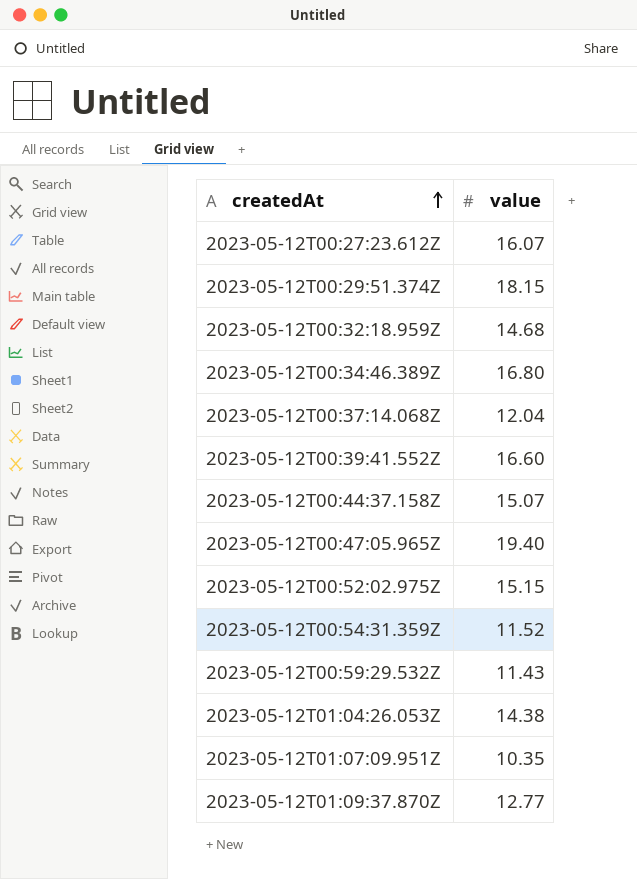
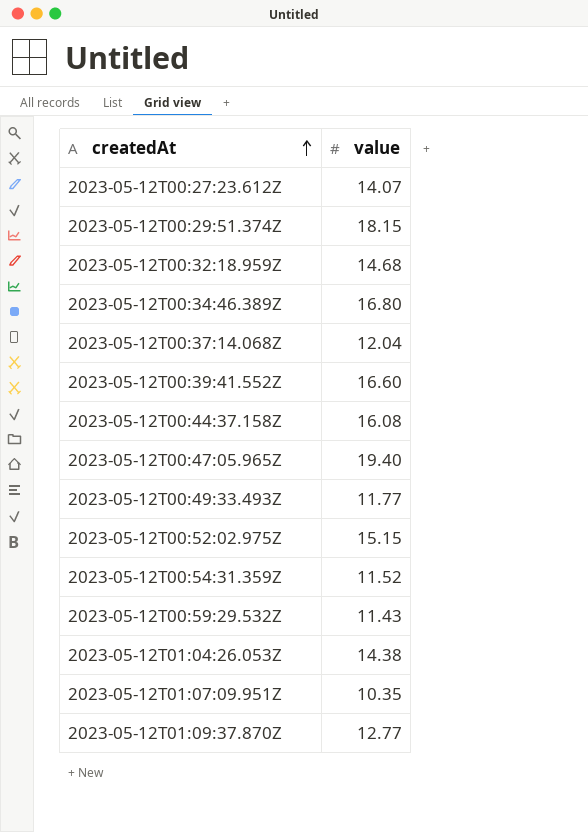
2023-05-12T00:27:23.612Z | value: 16.07 -> 14.07
2023-05-12T00:44:37.158Z | value: 15.07 -> 16.08
row 2023-05-12T00:49:33.493Z: none -> 11.77

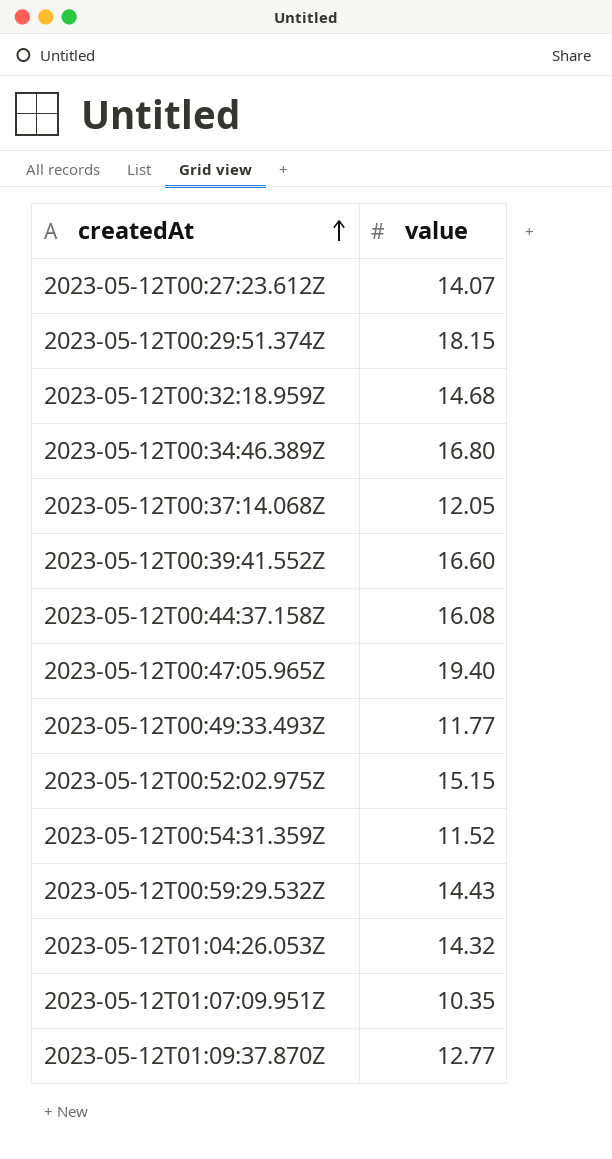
2023-05-12T00:37:14.068Z | value: 12.04 -> 12.05
2023-05-12T00:59:29.532Z | value: 11.43 -> 14.43
2023-05-12T01:04:26.053Z | value: 14.38 -> 14.32

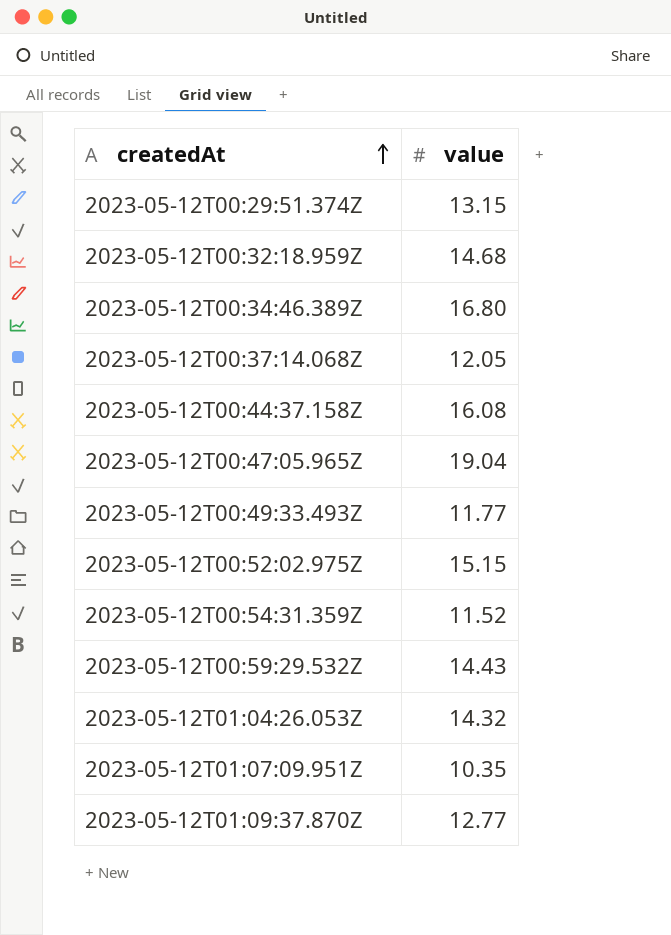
row 2023-05-12T00:27:23.612Z: 14.07 -> none
row 2023-05-12T00:39:41.552Z: 16.60 -> none
2023-05-12T00:29:51.374Z | value: 18.15 -> 13.15
2023-05-12T00:47:05.965Z | value: 19.40 -> 19.04

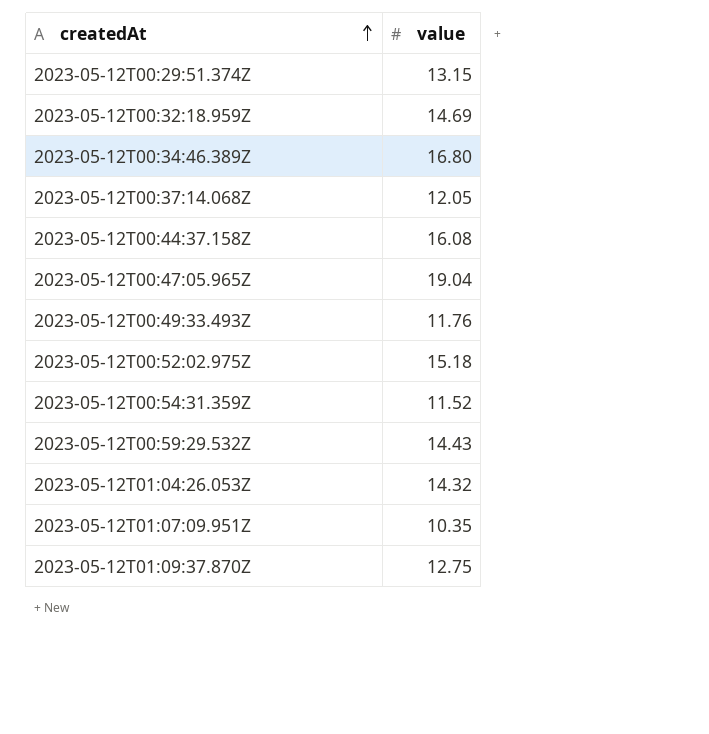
2023-05-12T00:32:18.959Z | value: 14.68 -> 14.69
2023-05-12T00:49:33.493Z | value: 11.77 -> 11.76
2023-05-12T00:52:02.975Z | value: 15.15 -> 15.18
2023-05-12T01:09:37.870Z | value: 12.77 -> 12.75

